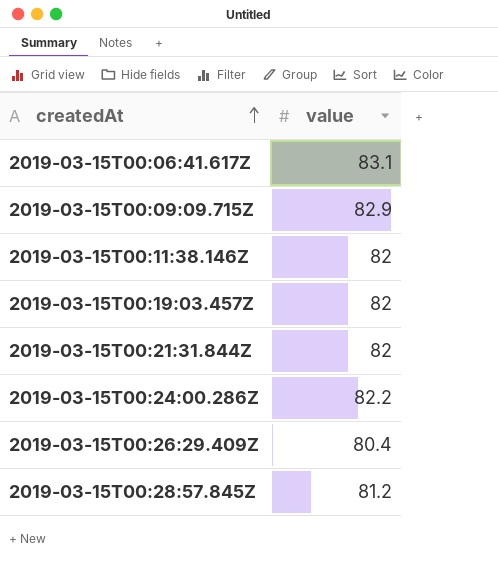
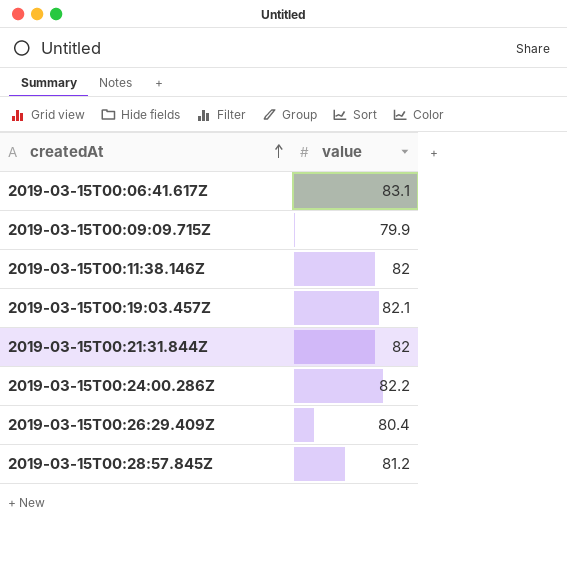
2019-03-15T00:09:09.715Z | value: 82.9 -> 79.9
2019-03-15T00:19:03.457Z | value: 82 -> 82.1

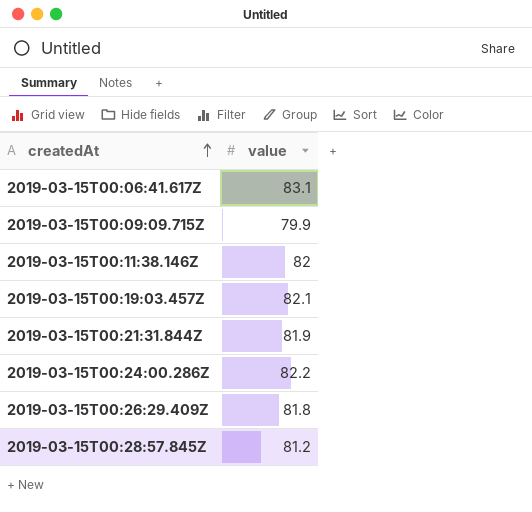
2019-03-15T00:21:31.844Z | value: 82 -> 81.9
2019-03-15T00:26:29.409Z | value: 80.4 -> 81.8

